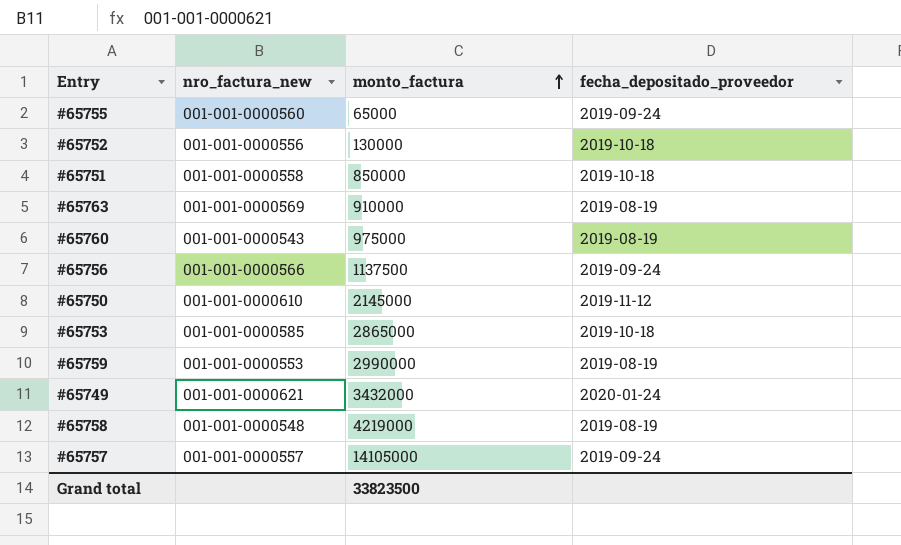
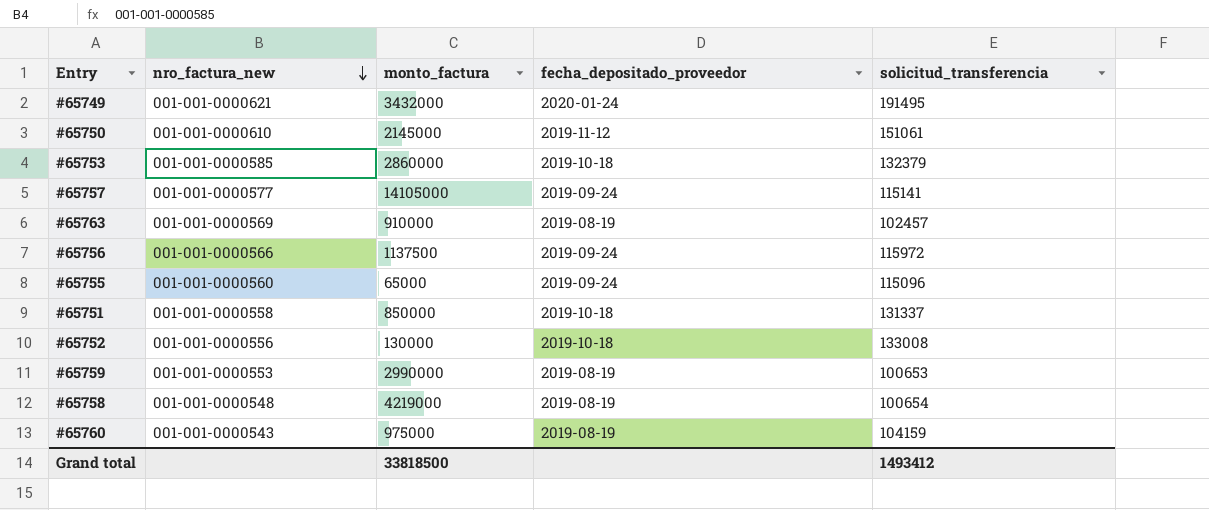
row order: monto_factura ascending -> nro_factura_new descending
column solicitud_transferencia | position: none -> 5
#65753 | monto_factura: 2865000 -> 2860000
#65757 | nro_factura_new: 001-001-0000557 -> 001-001-0000577
Grand total | monto_factura: 33823500 -> 33818500

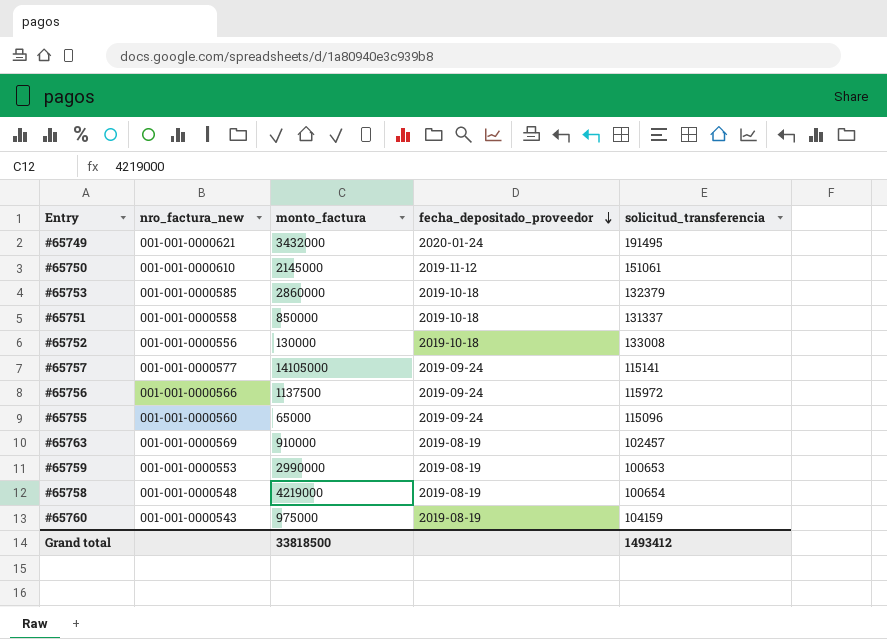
row order: nro_factura_new descending -> fecha_depositado_proveedor descending

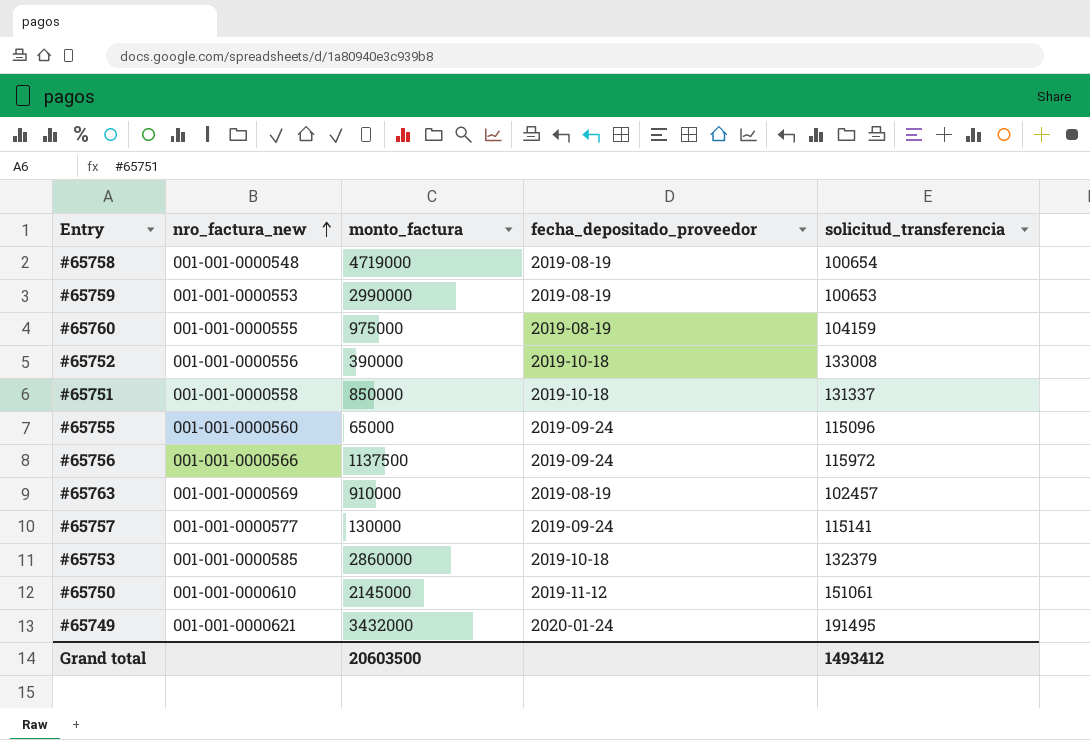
row order: fecha_depositado_proveedor descending -> nro_factura_new ascending
#65758 | monto_factura: 4219000 -> 4719000
#65760 | nro_factura_new: 001-001-0000543 -> 001-001-0000555
#65752 | monto_factura: 130000 -> 390000
#65757 | monto_factura: 14105000 -> 130000
Grand total | monto_factura: 33818500 -> 20603500

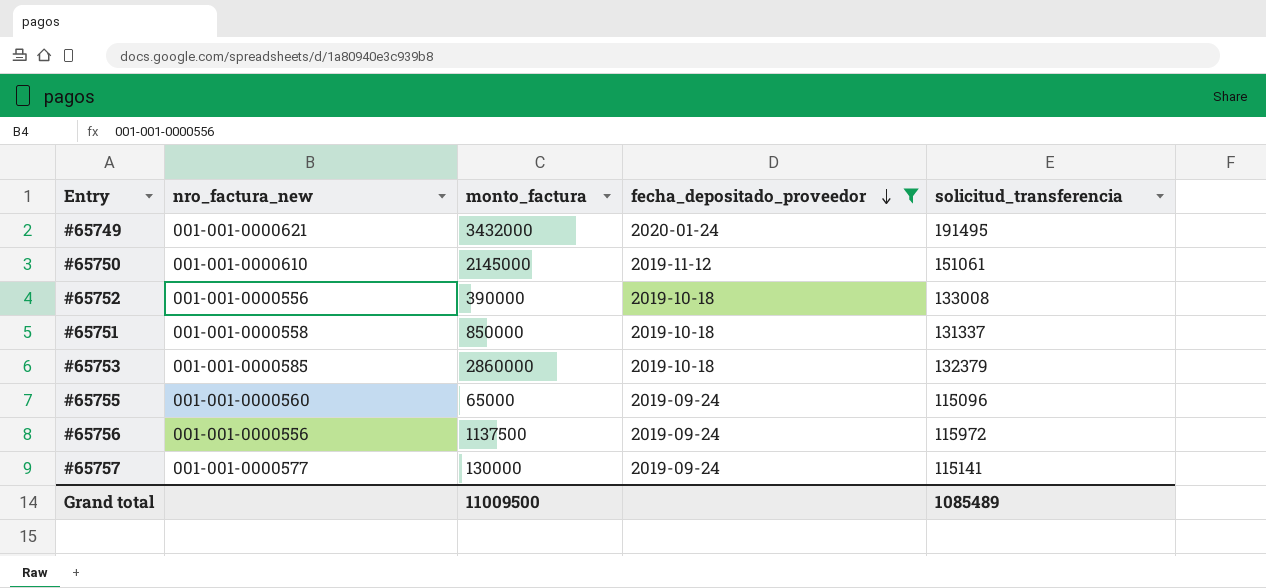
filter: none -> fecha_depositado_proveedor != 2019-08-19
row order: nro_factura_new ascending -> fecha_depositado_proveedor descending
#65756 | nro_factura_new: 001-001-0000566 -> 001-001-0000556
Grand total | monto_factura: 20603500 -> 11009500
Grand total | solicitud_transferencia: 1493412 -> 1085489

